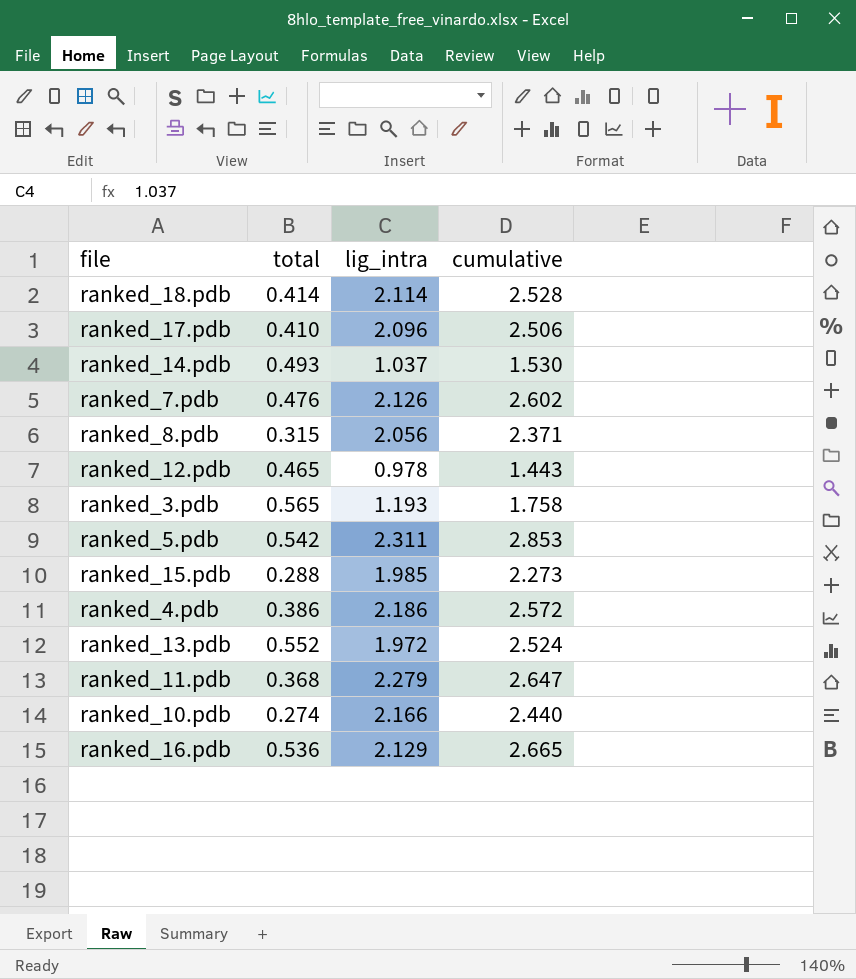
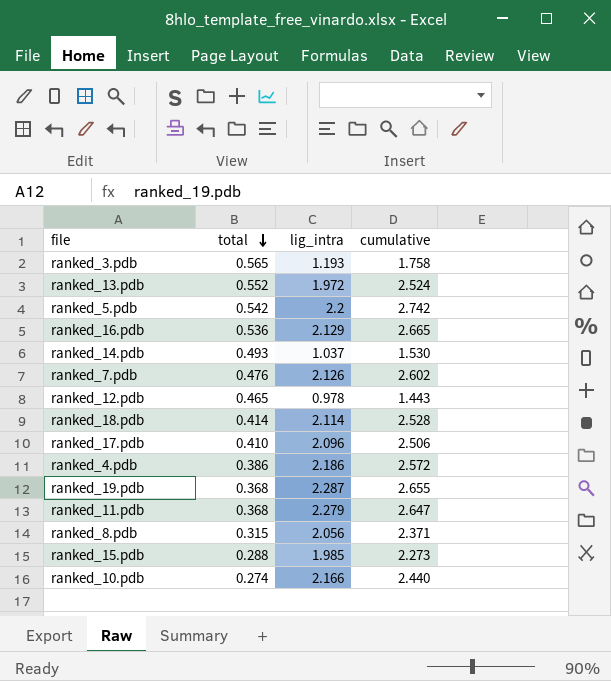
row order: none -> total descending
ranked_5.pdb | lig_intra: 2.311 -> 2.2
ranked_5.pdb | cumulative: 2.853 -> 2.742
row ranked_19.pdb: none -> 0.368 | 2.287 | 2.655

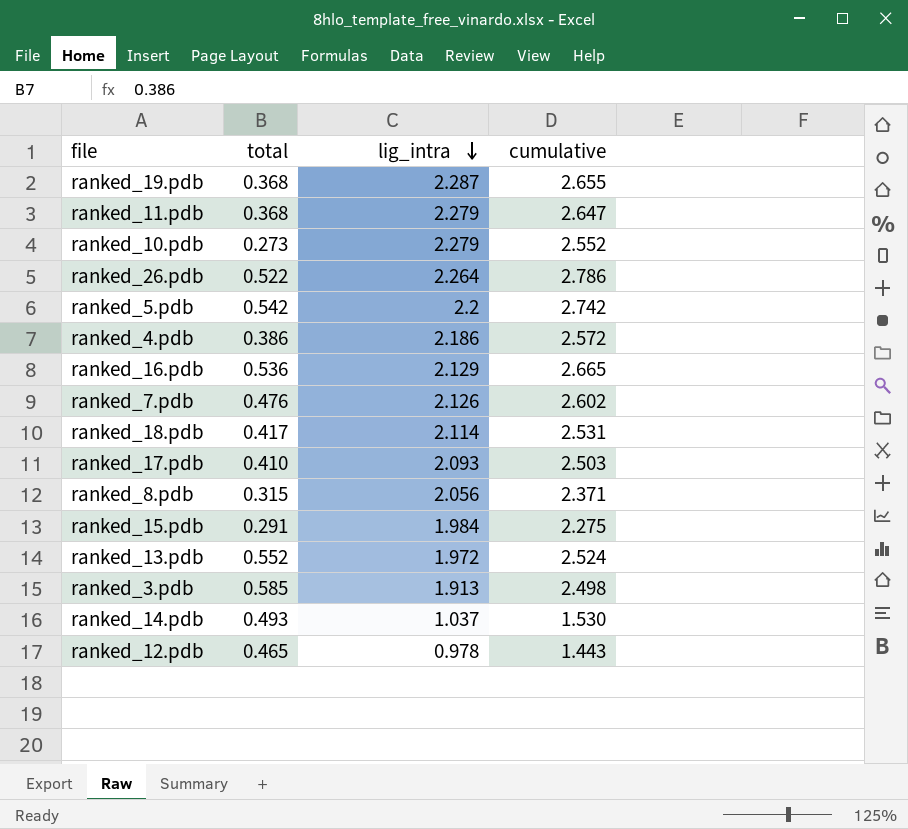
row order: total descending -> lig_intra descending
ranked_10.pdb | total: 0.274 -> 0.273
ranked_10.pdb | lig_intra: 2.166 -> 2.279
ranked_10.pdb | cumulative: 2.440 -> 2.552
row ranked_26.pdb: none -> 0.522 | 2.264 | 2.786
ranked_18.pdb | total: 0.414 -> 0.417
ranked_18.pdb | cumulative: 2.528 -> 2.531
ranked_17.pdb | lig_intra: 2.096 -> 2.093
ranked_17.pdb | cumulative: 2.506 -> 2.503
ranked_15.pdb | total: 0.288 -> 0.291
ranked_15.pdb | lig_intra: 1.985 -> 1.984
ranked_15.pdb | cumulative: 2.273 -> 2.275
ranked_3.pdb | total: 0.565 -> 0.585
ranked_3.pdb | lig_intra: 1.193 -> 1.913
ranked_3.pdb | cumulative: 1.758 -> 2.498

